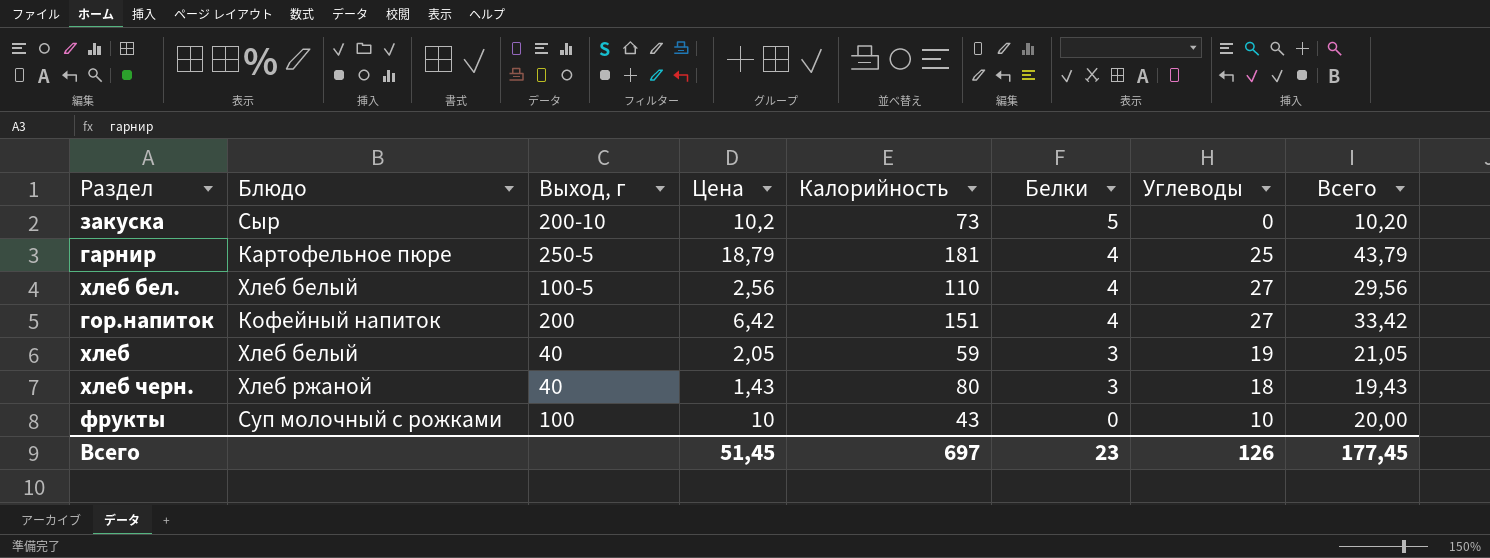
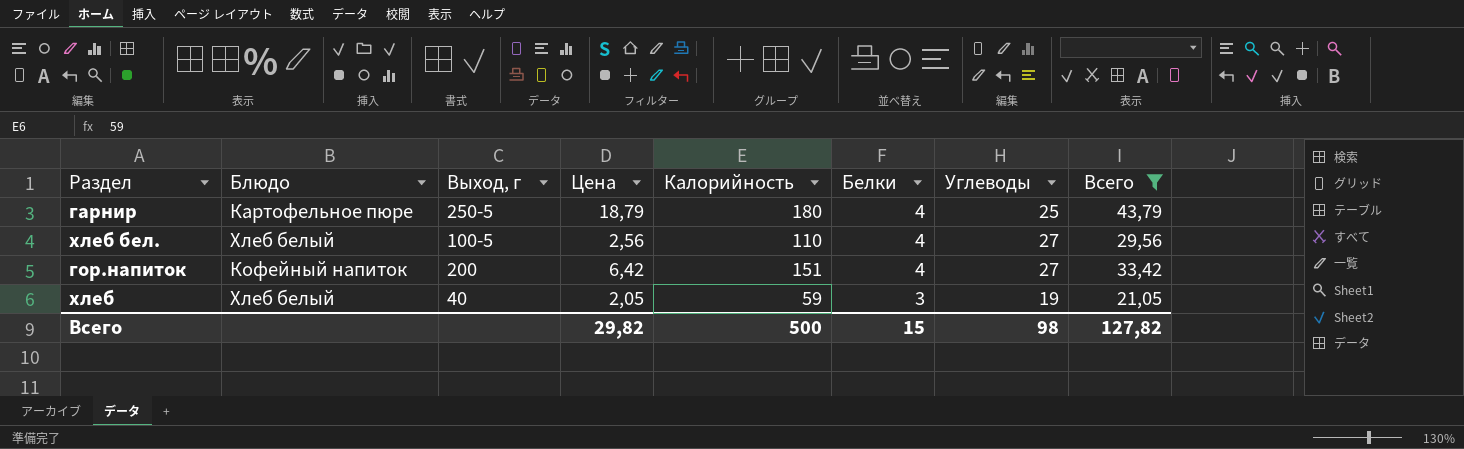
filter: none -> Всего >= 21,05
гарнир | Калорийность: 181 -> 180
Всего | Цена: 51,45 -> 29,82
Всего | Калорийность: 697 -> 500
Всего | Белки: 23 -> 15
Всего | Углеводы: 126 -> 98
Всего | Всего: 177,45 -> 127,82

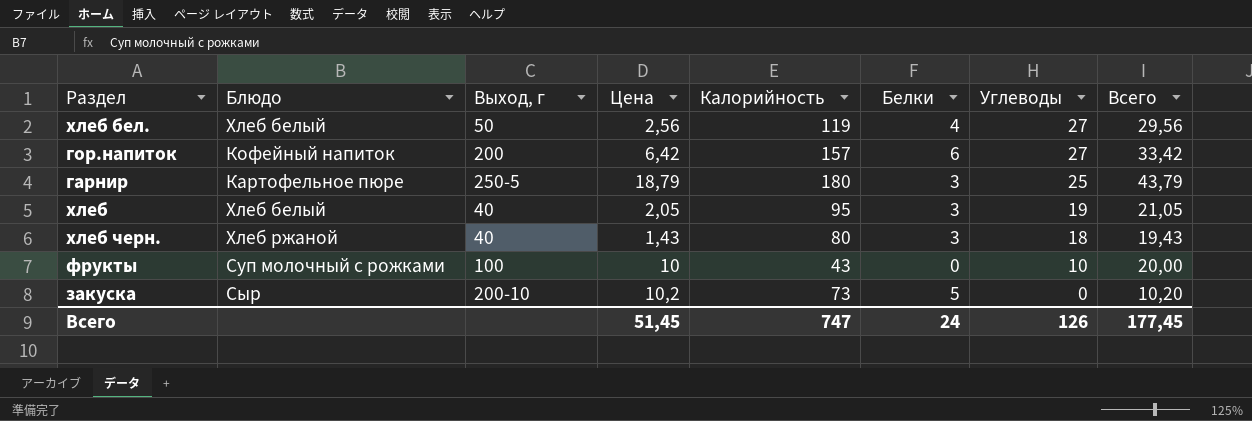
filter: Всего >= 21,05 -> none
row order: Белки descending -> Углеводы descending
хлеб бел. | Выход, г: 100-5 -> 50
хлеб бел. | Калорийность: 110 -> 119
гор.напиток | Калорийность: 151 -> 157
гор.напиток | Белки: 4 -> 6
гарнир | Белки: 4 -> 3
хлеб | Калорийность: 59 -> 95
Всего | Цена: 29,82 -> 51,45
Всего | Калорийность: 500 -> 747
Всего | Белки: 15 -> 24
Всего | Углеводы: 98 -> 126
Всего | Всего: 127,82 -> 177,45

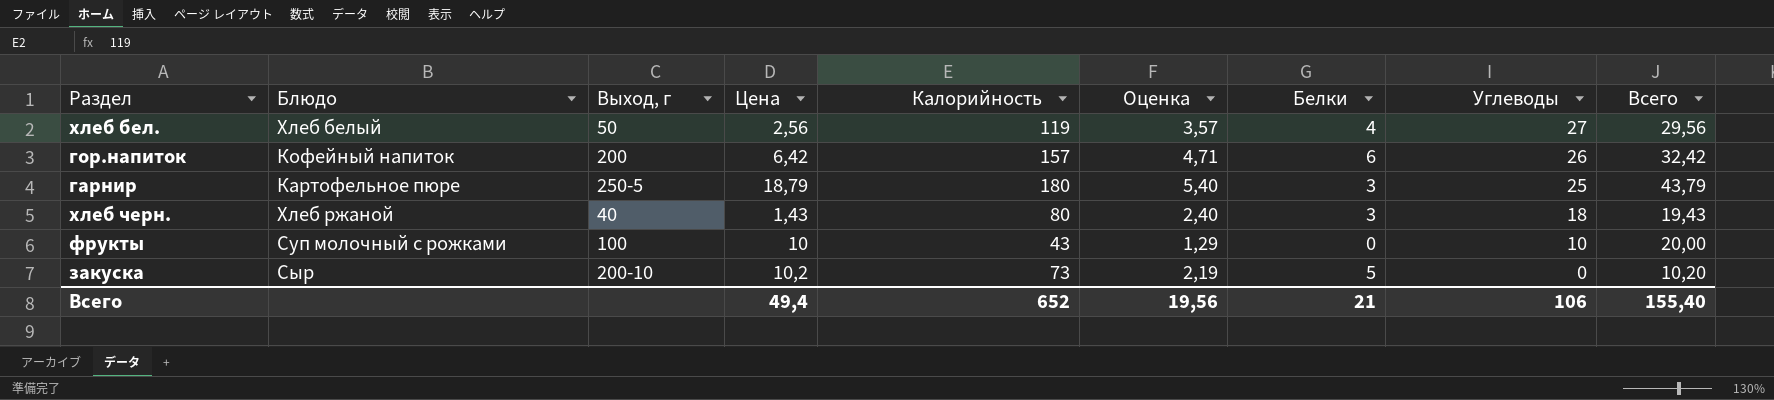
column Оценка | formula: none -> [Калорийность] * 0,03
row хлеб: Хлеб белый | 40 | 2,05 | 95 | 3 | 19 | 21,05 -> none
гор.напиток | Углеводы: 27 -> 26
гор.напиток | Всего: 33,42 -> 32,42
Всего | Цена: 51,45 -> 49,4
Всего | Калорийность: 747 -> 652
Всего | Белки: 24 -> 21
Всего | Углеводы: 126 -> 106
Всего | Всего: 177,45 -> 155,40

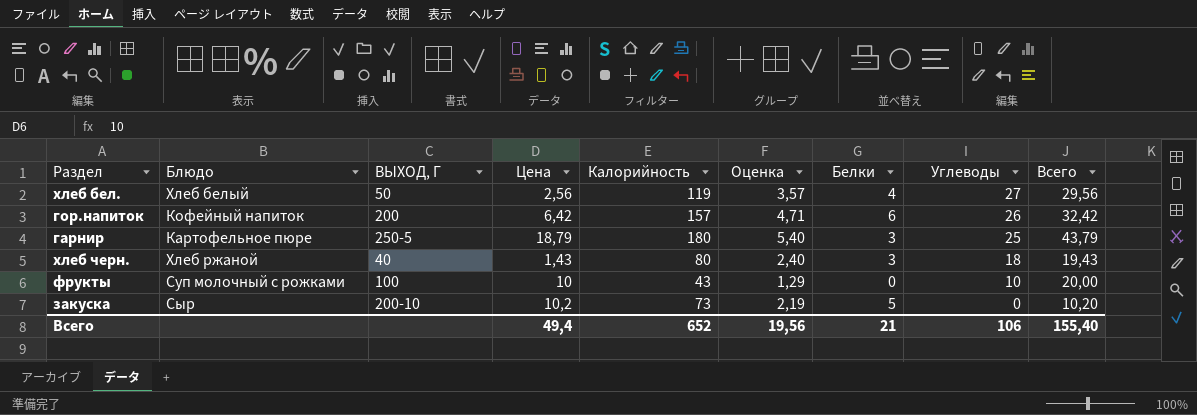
column name: Выход, г -> ВЫХОД, Г

